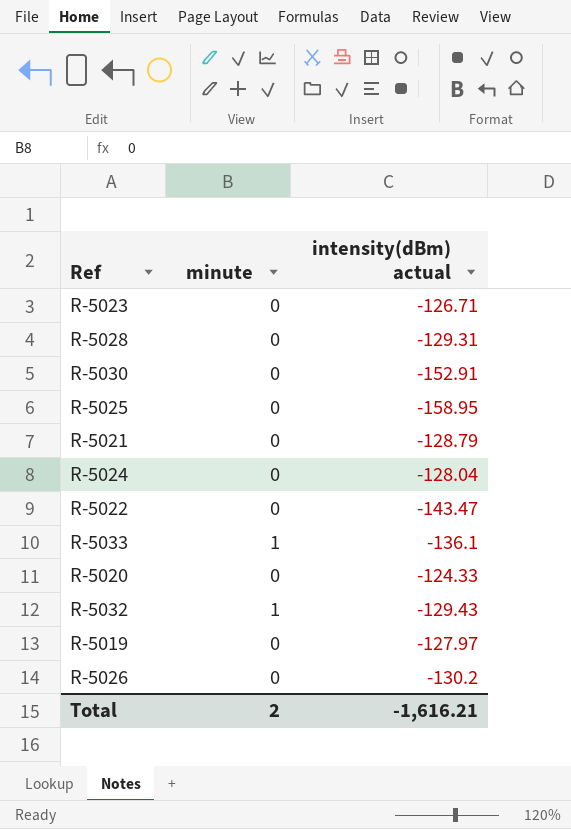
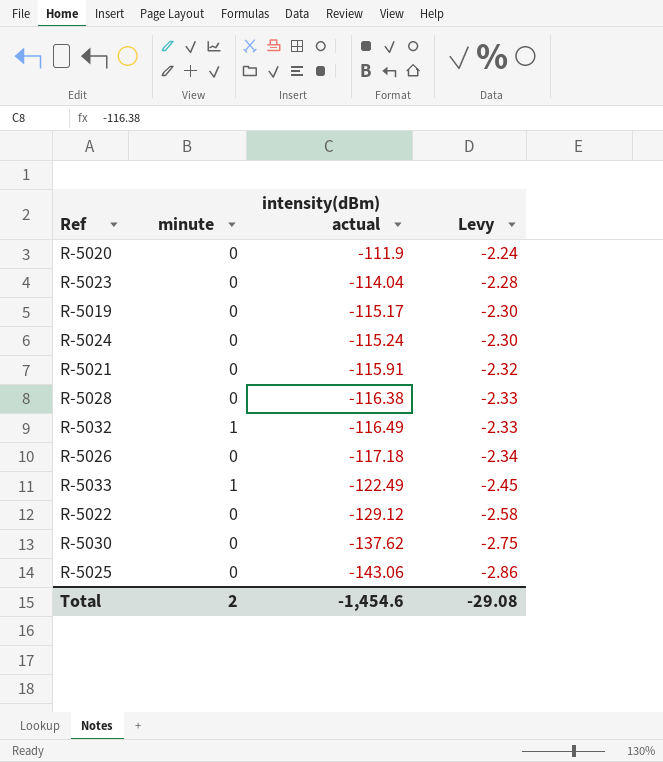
row order: none -> intensity(dBm) actual descending
column Levy | formula: none -> [intensity(dBm) actual] * 0.02
R-5020 | intensity(dBm) actual: -124.33 -> -111.9
R-5023 | intensity(dBm) actual: -126.71 -> -114.04
R-5019 | intensity(dBm) actual: -127.97 -> -115.17
R-5024 | intensity(dBm) actual: -128.04 -> -115.24
R-5021 | intensity(dBm) actual: -128.79 -> -115.91
R-5028 | intensity(dBm) actual: -129.31 -> -116.38
R-5032 | intensity(dBm) actual: -129.43 -> -116.49
R-5026 | intensity(dBm) actual: -130.2 -> -117.18
R-5033 | intensity(dBm) actual: -136.1 -> -122.49
R-5022 | intensity(dBm) actual: -143.47 -> -129.12
R-5030 | intensity(dBm) actual: -152.91 -> -137.62
R-5025 | intensity(dBm) actual: -158.95 -> -143.06
Total | intensity(dBm) actual: -1,616.21 -> -1,454.6

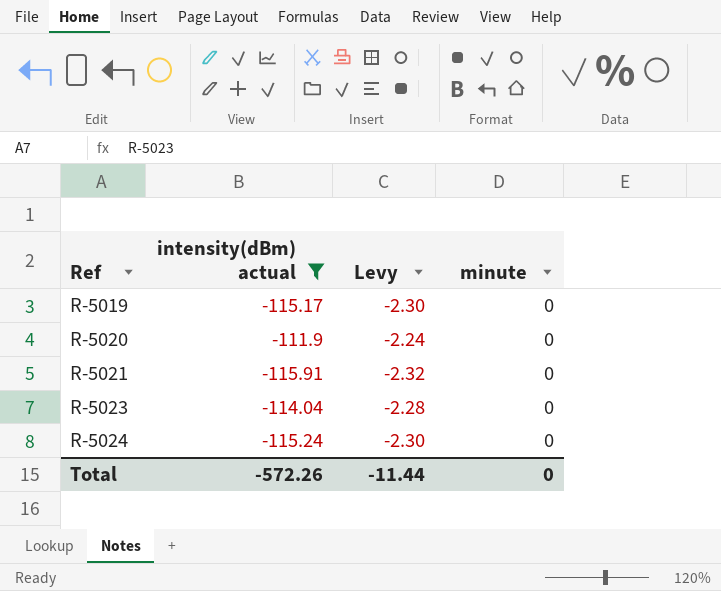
filter: none -> intensity(dBm) actual >= -115.91
row order: intensity(dBm) actual descending -> Ref ascending
column minute | position: 2 -> 4
Total | intensity(dBm) actual: -1,454.6 -> -572.26
Total | Levy: -29.08 -> -11.44
Total | minute: 2 -> 0

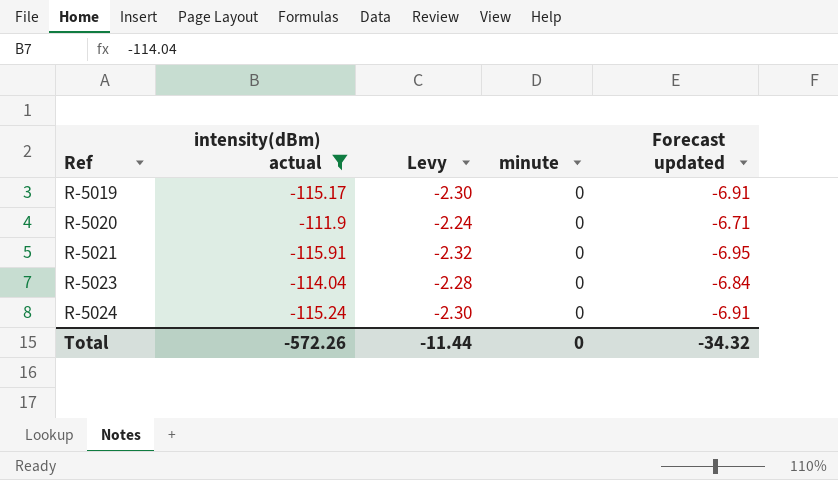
column Forecast updated | formula: none -> [intensity(dBm) actual] * 0.06

